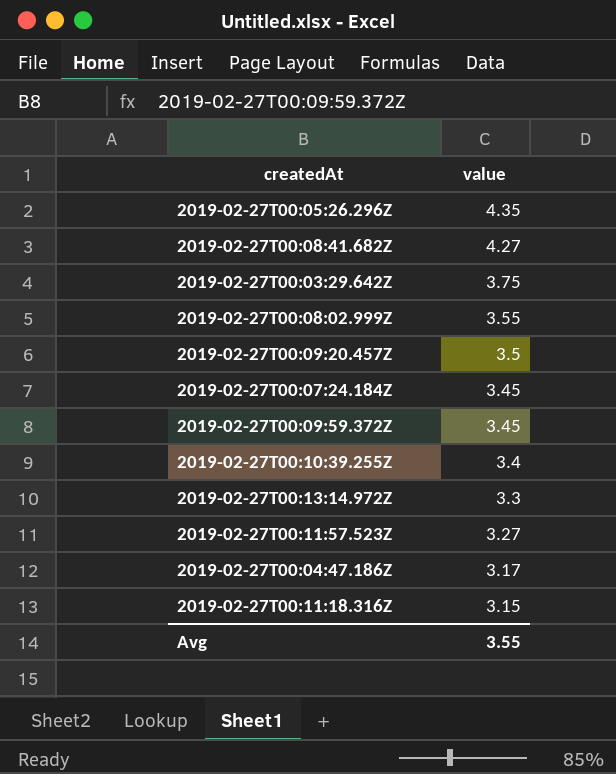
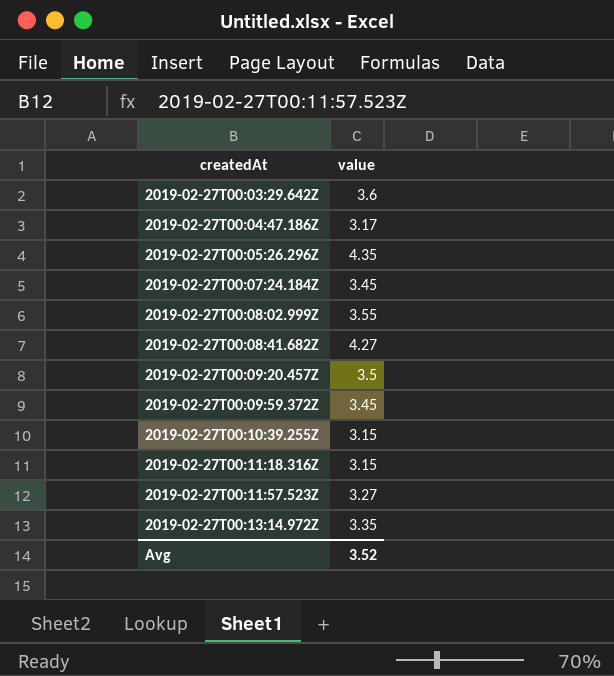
row order: value descending -> createdAt ascending
2019-02-27T00:03:29.642Z | value: 3.75 -> 3.6
2019-02-27T00:10:39.255Z | value: 3.4 -> 3.15
2019-02-27T00:13:14.972Z | value: 3.3 -> 3.35
Avg | value: 3.55 -> 3.52

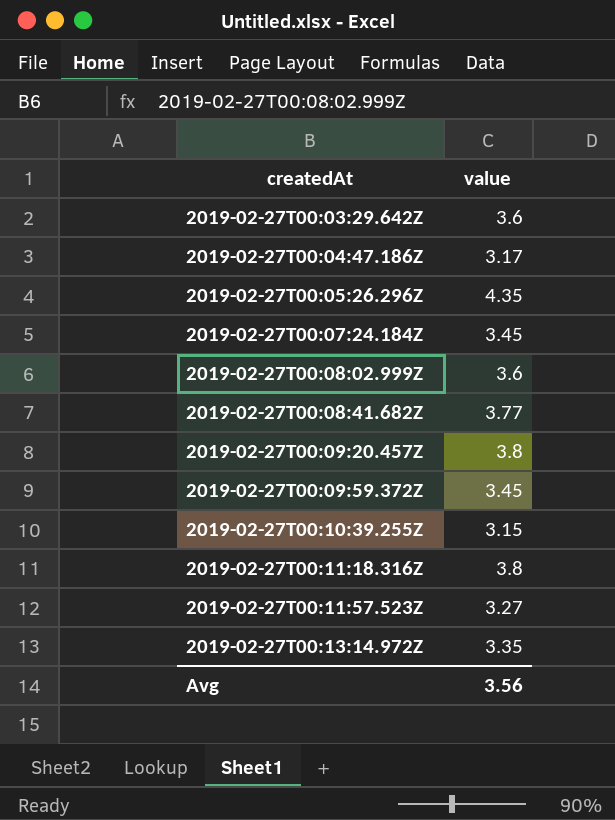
2019-02-27T00:08:02.999Z | value: 3.55 -> 3.6
2019-02-27T00:08:41.682Z | value: 4.27 -> 3.77
2019-02-27T00:09:20.457Z | value: 3.5 -> 3.8
2019-02-27T00:11:18.316Z | value: 3.15 -> 3.8
Avg | value: 3.52 -> 3.56

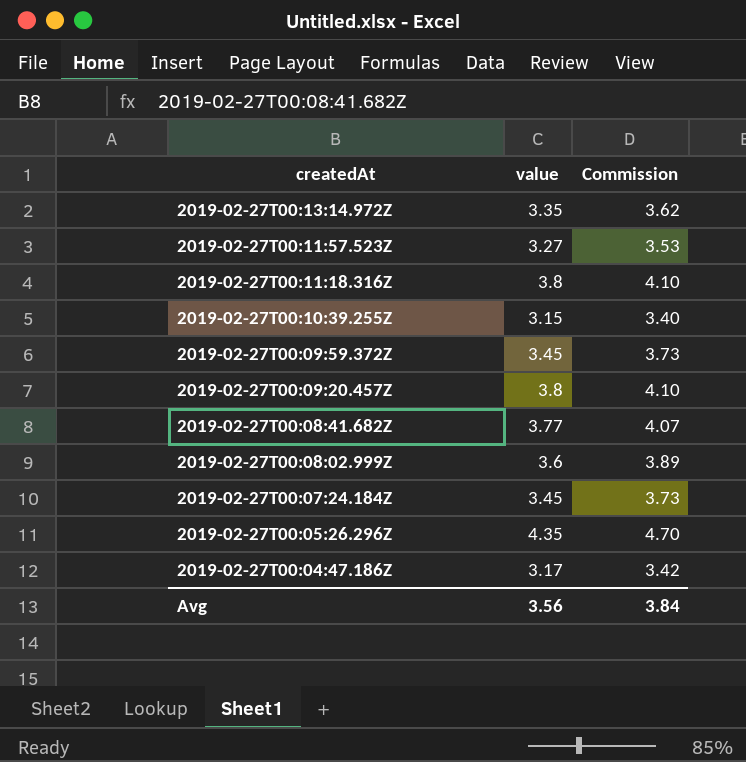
row order: createdAt ascending -> createdAt descending
column Commission | formula: none -> [value] * 1.08
row 2019-02-27T00:03:29.642Z: 3.6 -> none

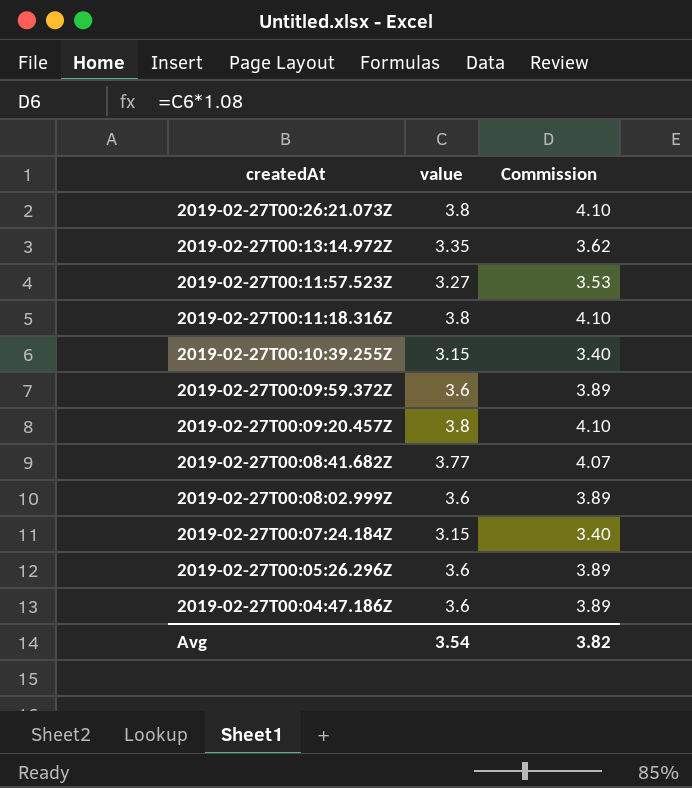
row 2019-02-27T00:26:21.073Z: none -> 3.8 | 4.10
2019-02-27T00:09:59.372Z | value: 3.45 -> 3.6
2019-02-27T00:09:59.372Z | Commission: 3.73 -> 3.89
2019-02-27T00:07:24.184Z | value: 3.45 -> 3.15
2019-02-27T00:07:24.184Z | Commission: 3.73 -> 3.40
2019-02-27T00:05:26.296Z | value: 4.35 -> 3.6
2019-02-27T00:05:26.296Z | Commission: 4.70 -> 3.89
2019-02-27T00:04:47.186Z | value: 3.17 -> 3.6
2019-02-27T00:04:47.186Z | Commission: 3.42 -> 3.89
Avg | value: 3.56 -> 3.54
Avg | Commission: 3.84 -> 3.82

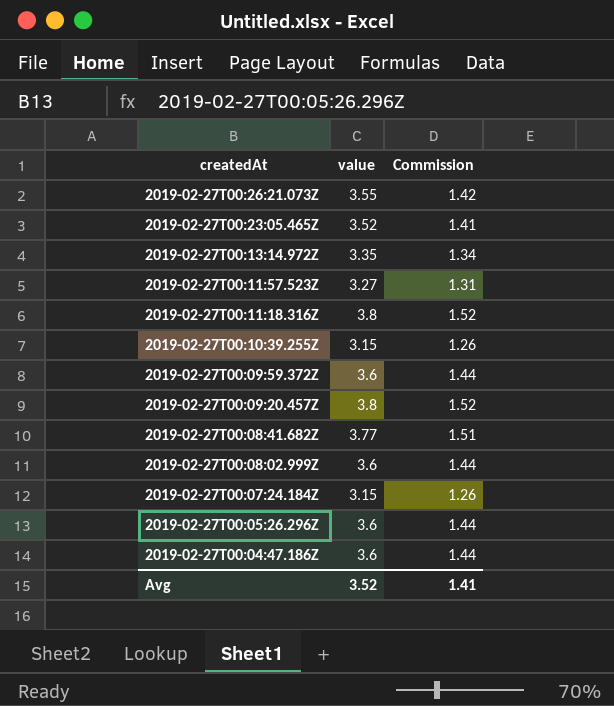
column Commission | formula: [value] * 1.08 -> [value] * 0.4
2019-02-27T00:26:21.073Z | value: 3.8 -> 3.55
row 2019-02-27T00:23:05.465Z: none -> 3.52 | 1.41
Avg | value: 3.54 -> 3.52
Avg | Commission: 3.82 -> 1.41

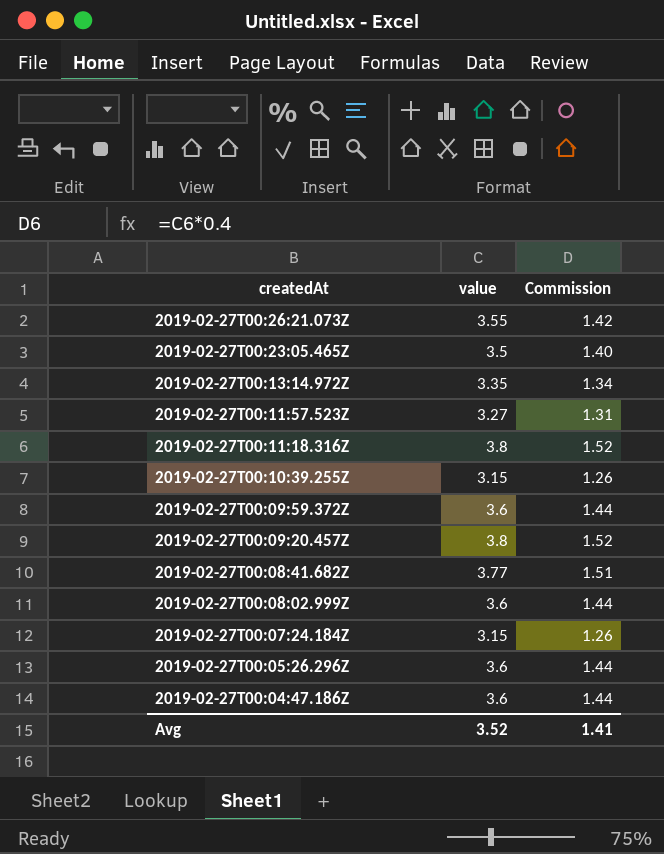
2019-02-27T00:23:05.465Z | value: 3.52 -> 3.5
2019-02-27T00:23:05.465Z | Commission: 1.41 -> 1.40

